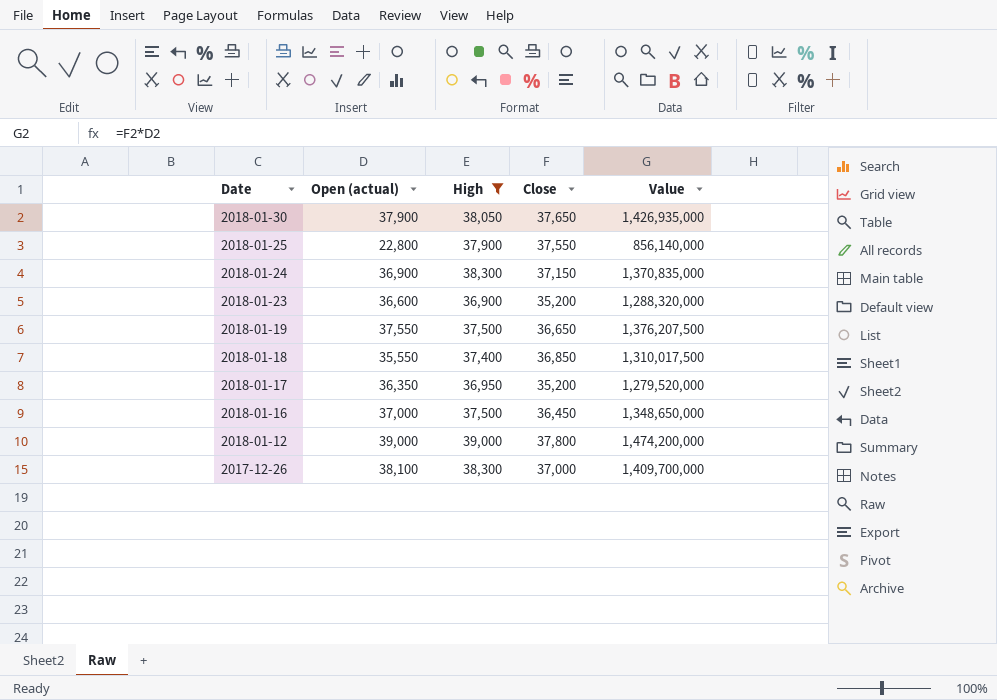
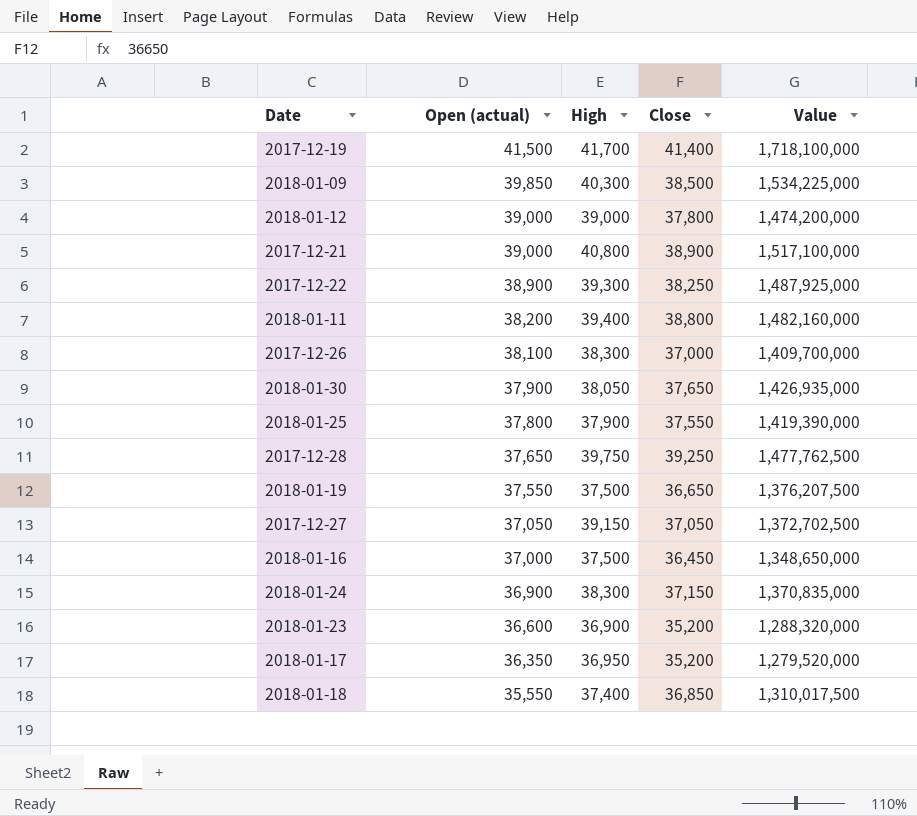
filter: High <= 39,000 -> none
row order: Date descending -> Open (actual) descending
2018-01-25 | Open (actual): 22,800 -> 37,800
2018-01-25 | Value: 856,140,000 -> 1,419,390,000

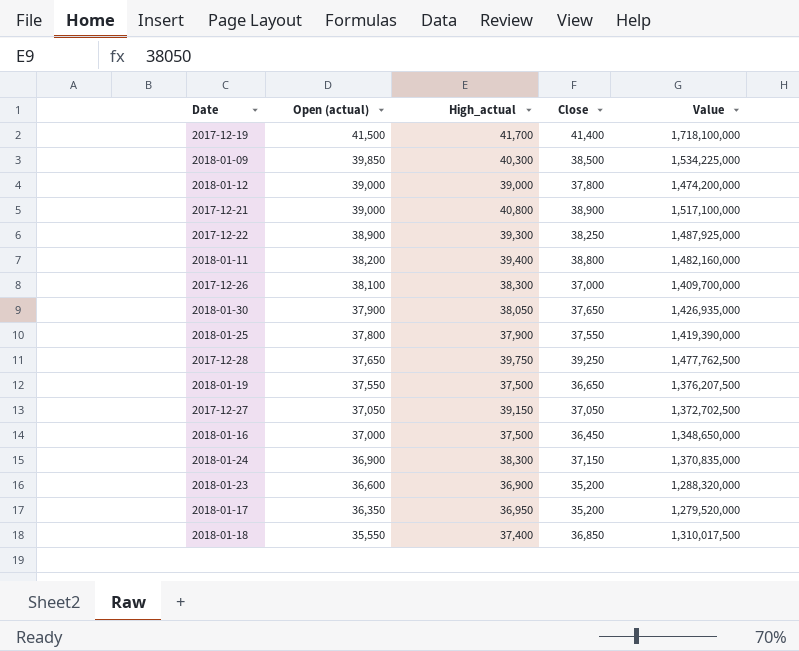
column name: High -> High_actual

